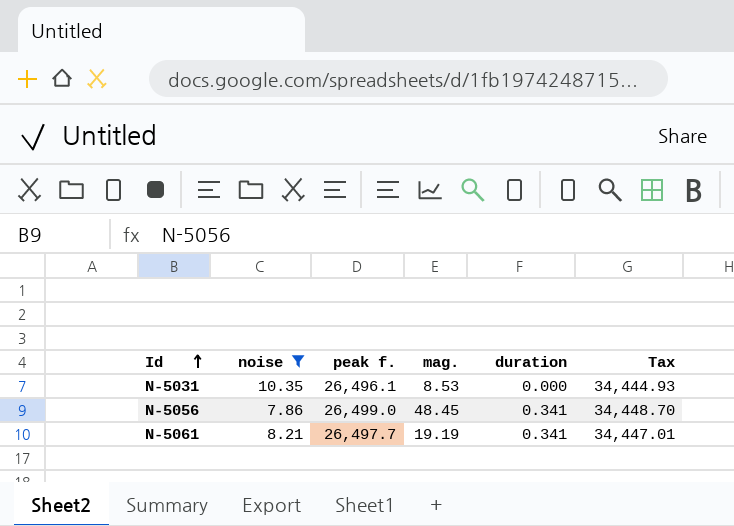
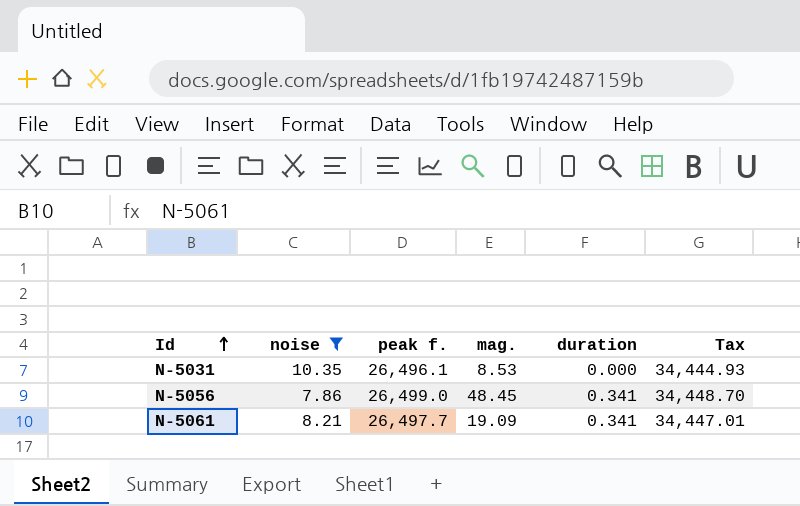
N-5061 | mag.: 19.19 -> 19.09

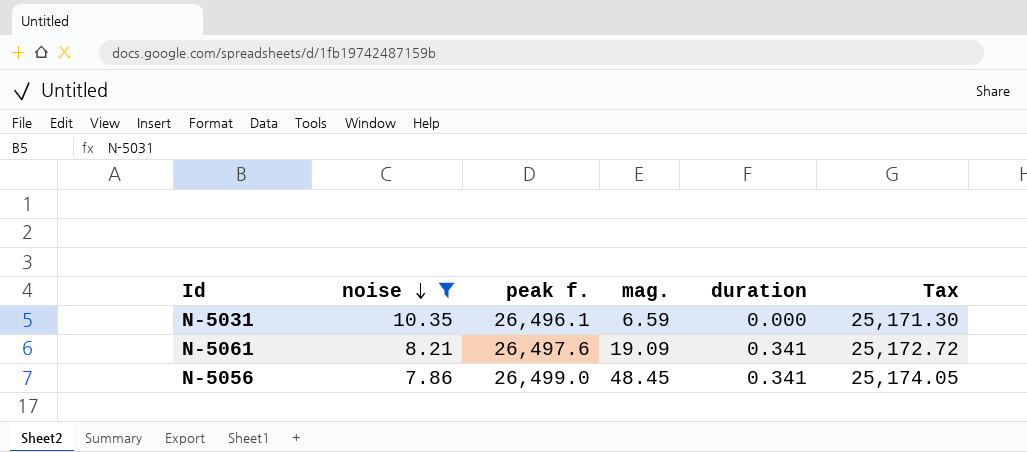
row order: Id ascending -> noise descending
column Tax | formula: [peak f.] * 1.3 -> [peak f.] * 0.95
N-5031 | mag.: 8.53 -> 6.59
N-5061 | peak f.: 26,497.7 -> 26,497.6

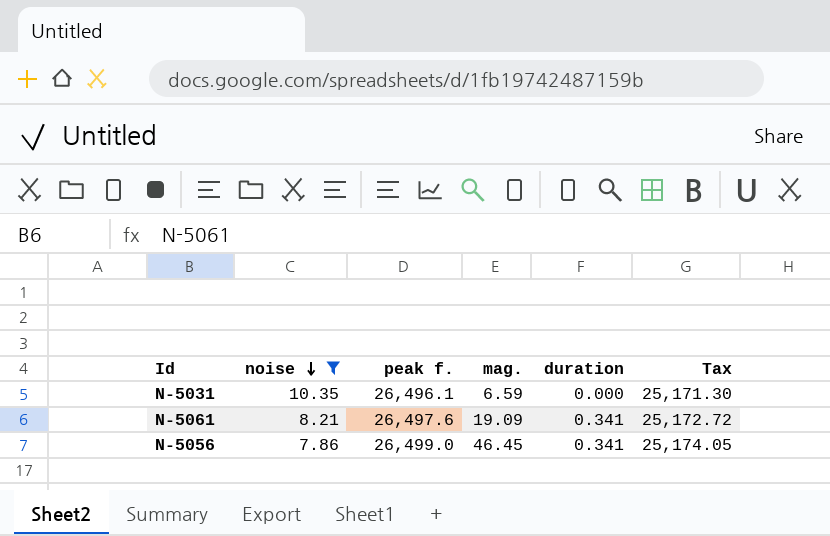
N-5056 | mag.: 48.45 -> 46.45

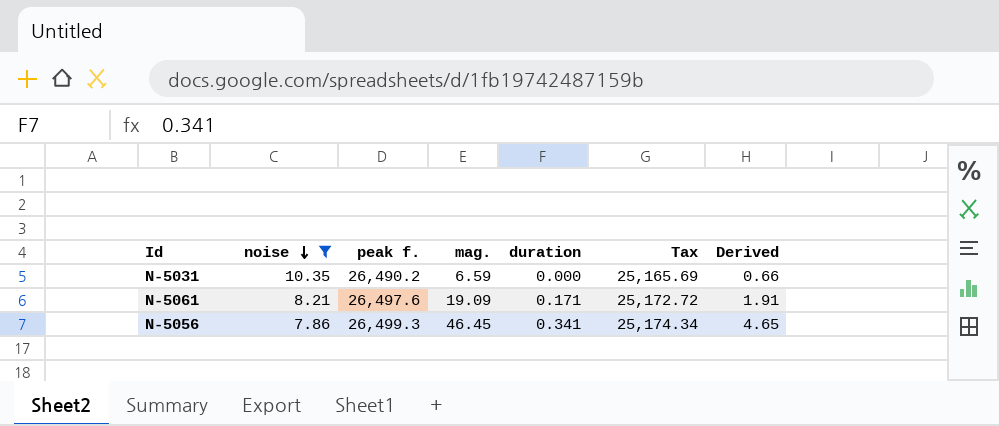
column Derived | formula: none -> [mag.] * 0.1
N-5031 | peak f.: 26,496.1 -> 26,490.2
N-5031 | Tax: 25,171.30 -> 25,165.69
N-5061 | duration: 0.341 -> 0.171
N-5056 | peak f.: 26,499.0 -> 26,499.3
N-5056 | Tax: 25,174.05 -> 25,174.34

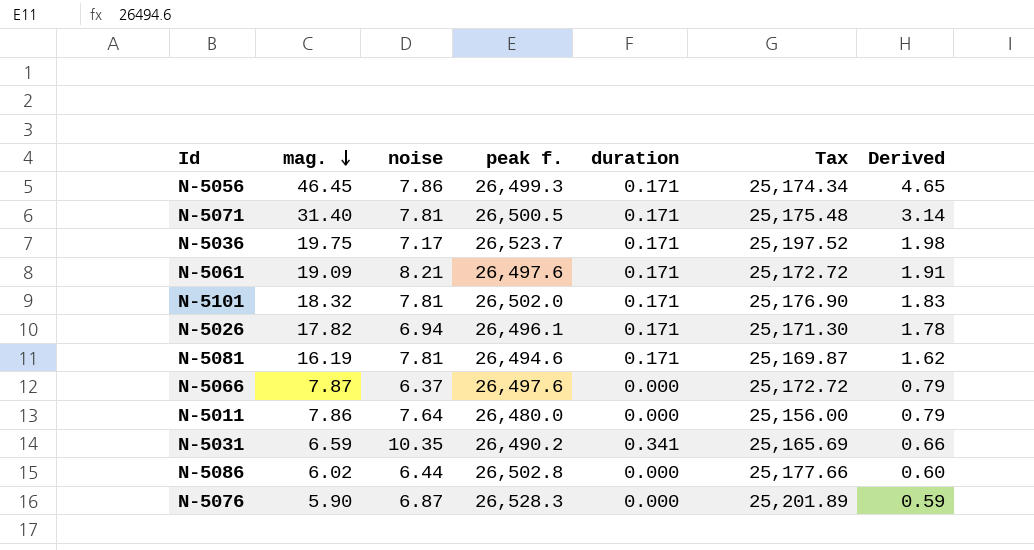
filter: noise >= 7.86 -> none
row order: noise descending -> mag. descending
column mag. | position: 4 -> 2
N-5056 | duration: 0.341 -> 0.171
N-5031 | duration: 0.000 -> 0.341

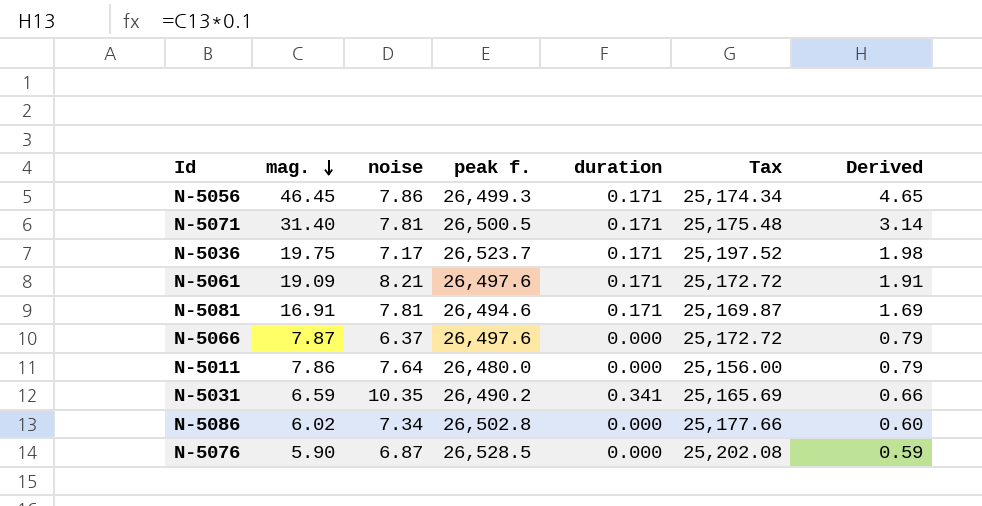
row N-5101: 18.32 | 7.81 | 26,502.0 | 0.171 | 25,176.90 | 1.83 -> none
row N-5026: 17.82 | 6.94 | 26,496.1 | 0.171 | 25,171.30 | 1.78 -> none
N-5081 | mag.: 16.19 -> 16.91
N-5081 | Derived: 1.62 -> 1.69
N-5086 | noise: 6.44 -> 7.34
N-5076 | peak f.: 26,528.3 -> 26,528.5
N-5076 | Tax: 25,201.89 -> 25,202.08

